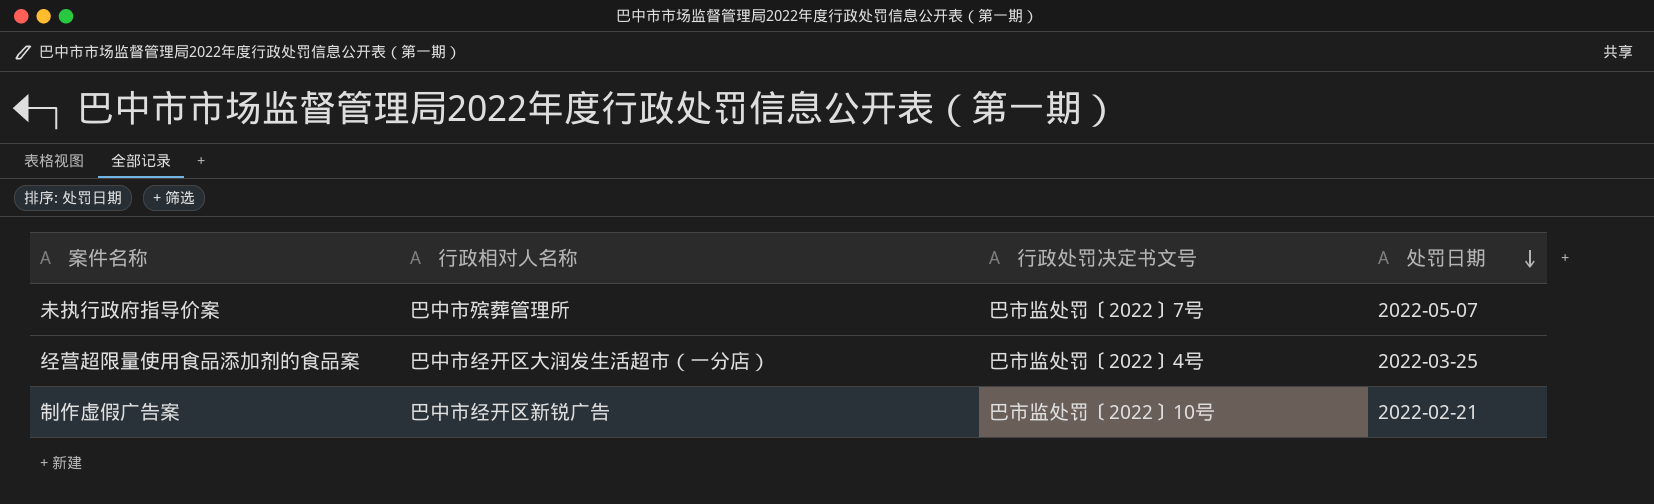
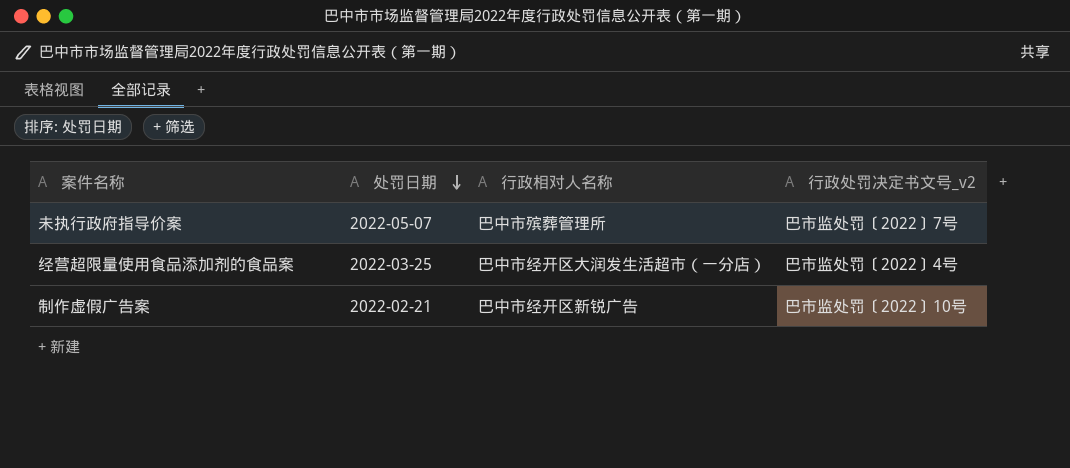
column 处罚日期 | position: 4 -> 2
column name: 行政处罚决定书文号 -> 行政处罚决定书文号_v2

